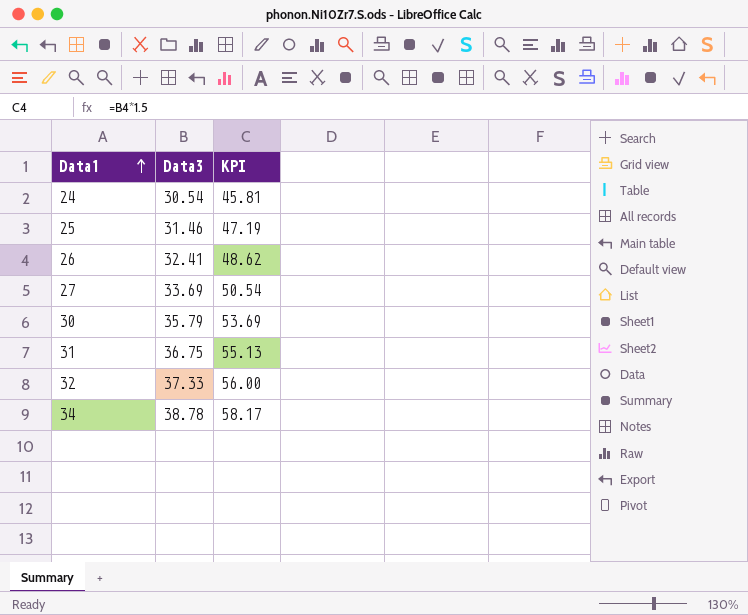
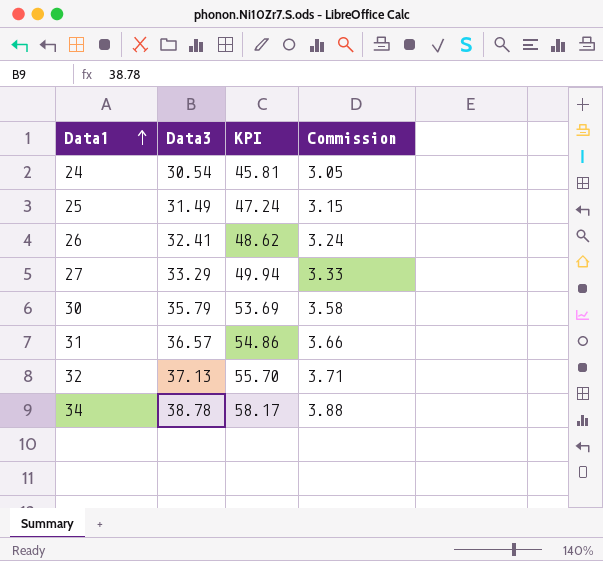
column Commission | formula: none -> [Data3] * 0.1
25 | Data3: 31.46 -> 31.49
25 | KPI: 47.19 -> 47.24
27 | Data3: 33.69 -> 33.29
27 | KPI: 50.54 -> 49.94
31 | Data3: 36.75 -> 36.57
31 | KPI: 55.13 -> 54.86
32 | Data3: 37.33 -> 37.13
32 | KPI: 56.00 -> 55.70

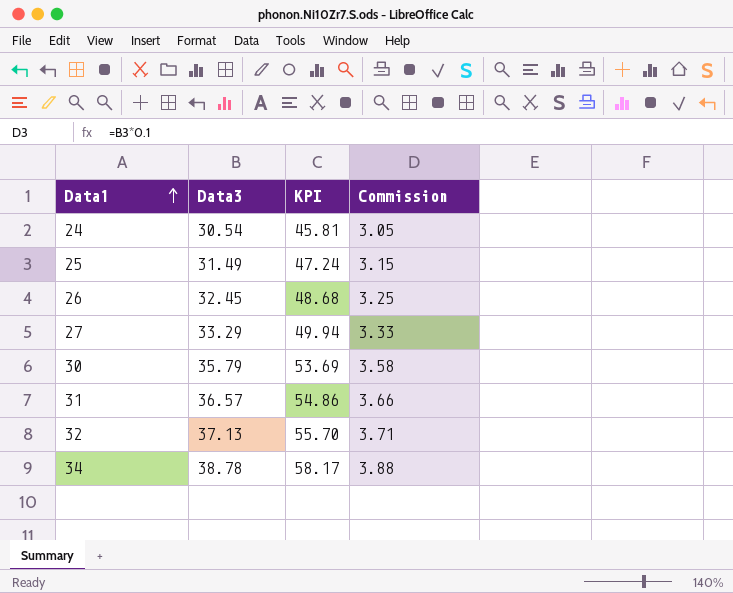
26 | Data3: 32.41 -> 32.45
26 | KPI: 48.62 -> 48.68
26 | Commission: 3.24 -> 3.25

